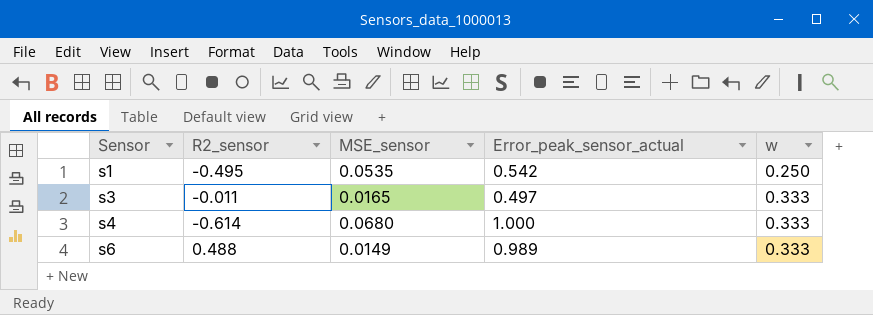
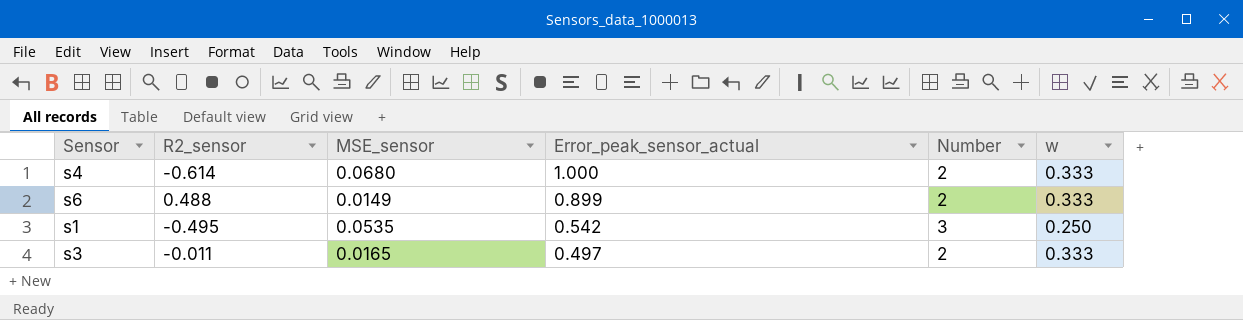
row order: Sensor ascending -> Error_peak_sensor_actual descending
column Number | position: none -> 5
s6 | Error_peak_sensor_actual: 0.989 -> 0.899

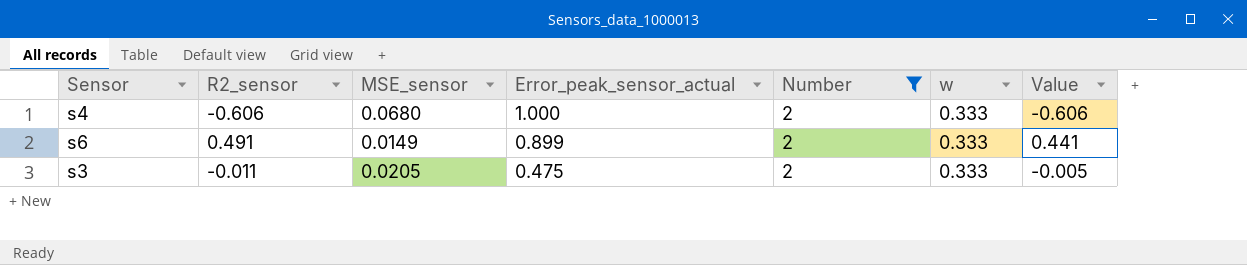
filter: none -> Number = 2
column Value | formula: none -> [R2_sensor] * [Error_peak_sensor_actual]
s4 | R2_sensor: -0.614 -> -0.606
s6 | R2_sensor: 0.488 -> 0.491
s3 | MSE_sensor: 0.0165 -> 0.0205
s3 | Error_peak_sensor_actual: 0.497 -> 0.475

